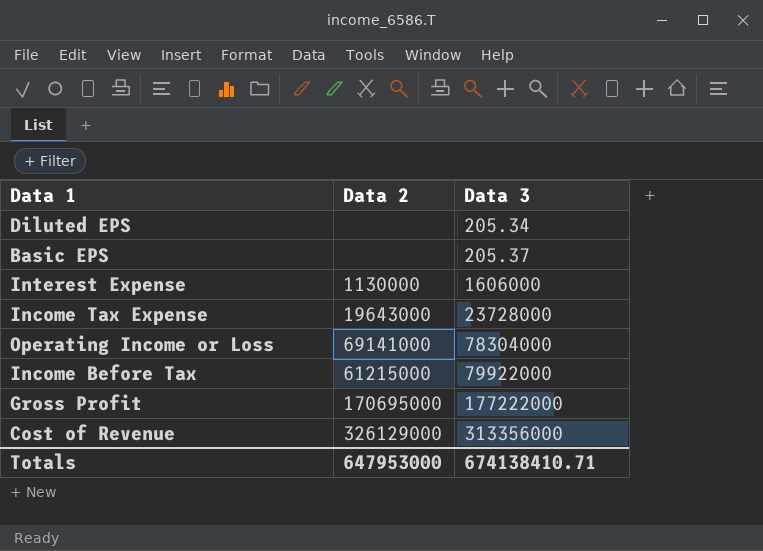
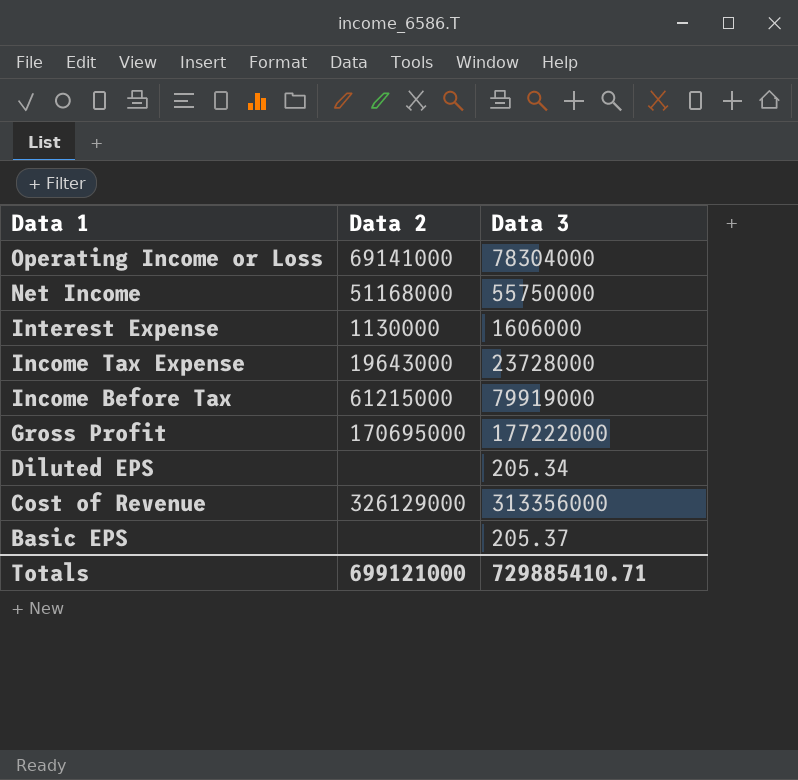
row order: Data 3 ascending -> Data 1 descending
row Net Income: none -> 51168000 | 55750000
Income Before Tax | Data 3: 79922000 -> 79919000
Totals | Data 2: 647953000 -> 699121000
Totals | Data 3: 674138410.71 -> 729885410.71

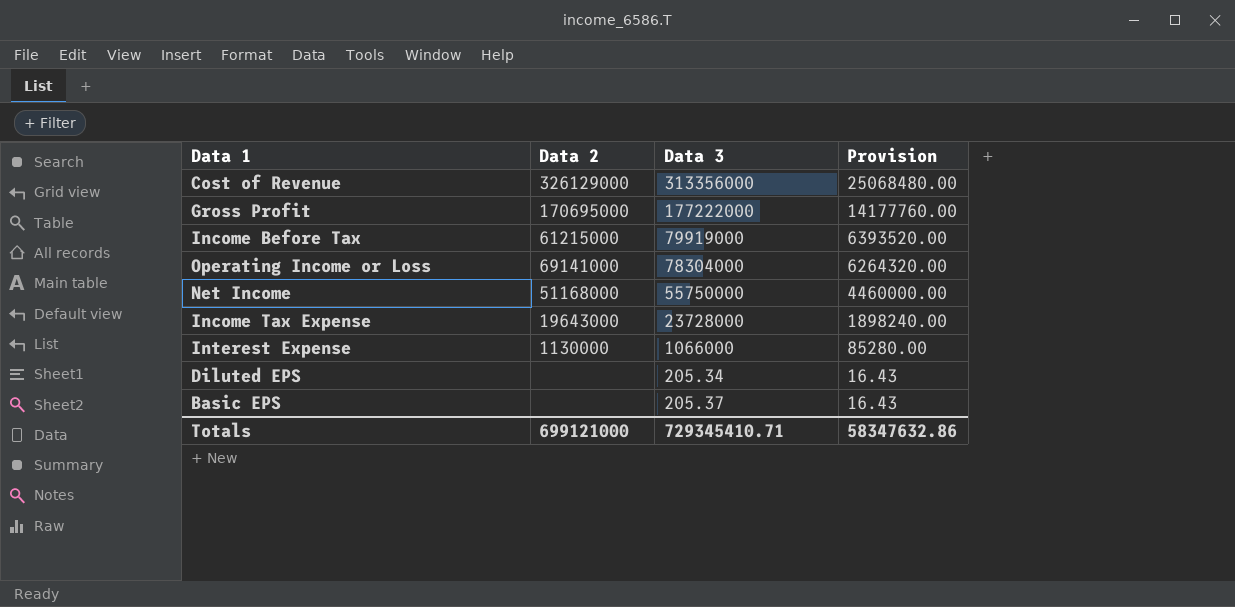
row order: Data 1 descending -> Provision descending
column Provision | formula: none -> [Data 3] * 0.08
Interest Expense | Data 3: 1606000 -> 1066000
Totals | Data 3: 729885410.71 -> 729345410.71

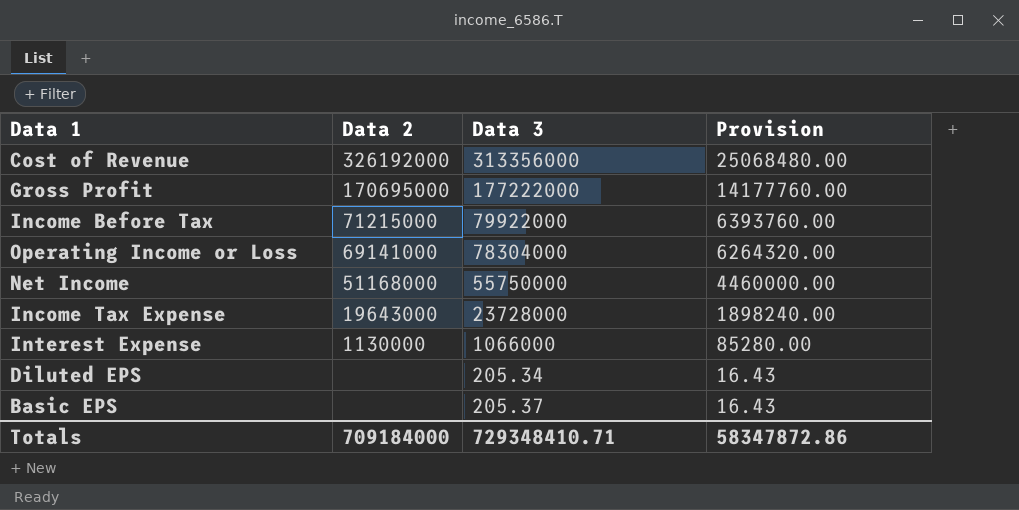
Cost of Revenue | Data 2: 326129000 -> 326192000
Income Before Tax | Data 2: 61215000 -> 71215000
Income Before Tax | Data 3: 79919000 -> 79922000
Income Before Tax | Provision: 6393520.00 -> 6393760.00
Totals | Data 2: 699121000 -> 709184000
Totals | Data 3: 729345410.71 -> 729348410.71
Totals | Provision: 58347632.86 -> 58347872.86

